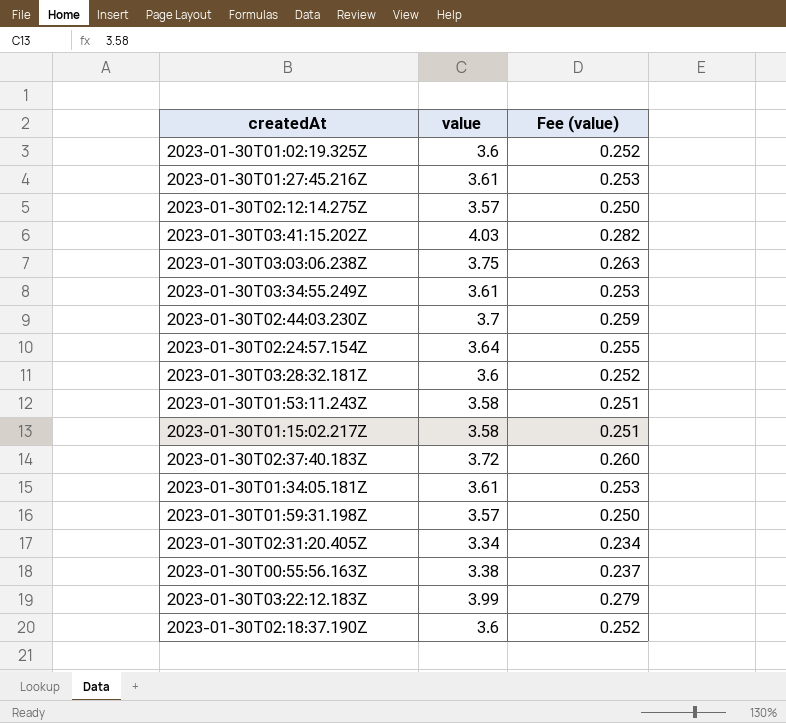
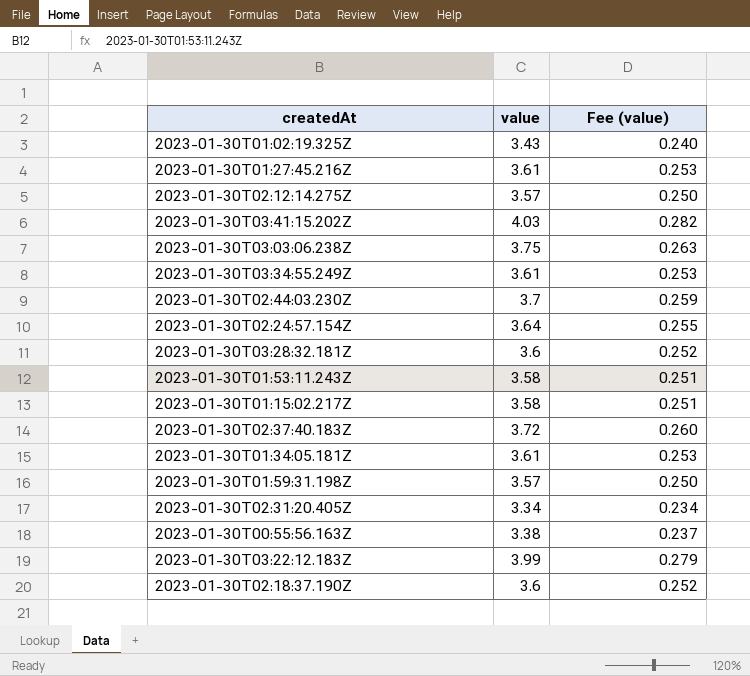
2023-01-30T01:02:19.325Z | value: 3.6 -> 3.43
2023-01-30T01:02:19.325Z | Fee (value): 0.252 -> 0.240

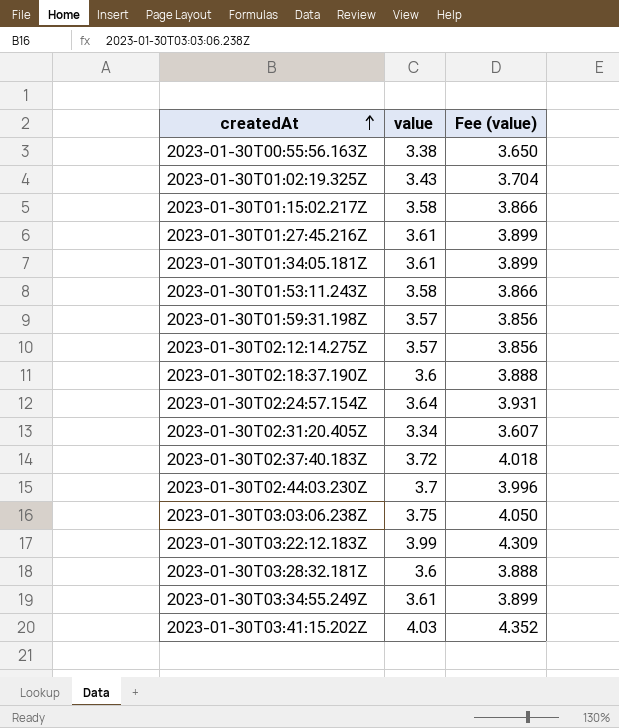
row order: none -> createdAt ascending
column Fee (value) | formula: [value] * 0.07 -> [value] * 1.08

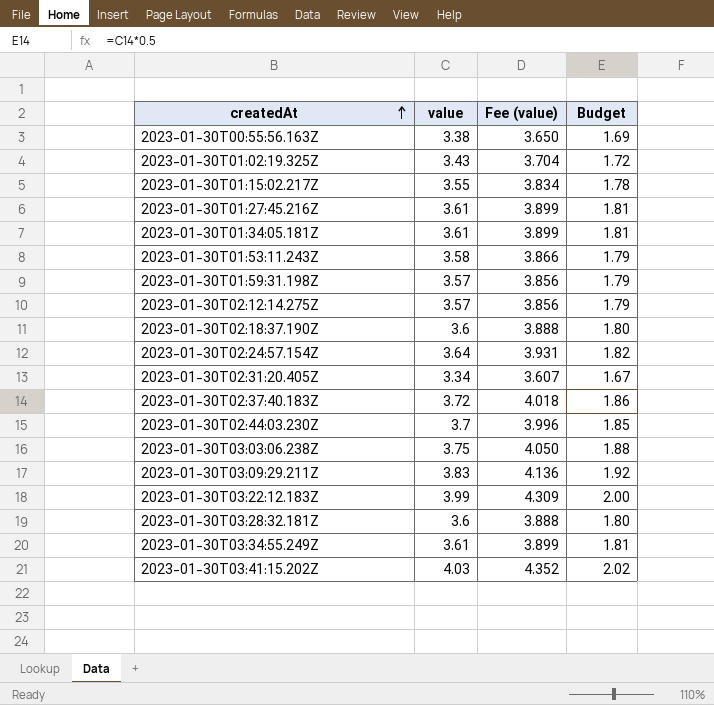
column Budget | formula: none -> [value] * 0.5
2023-01-30T01:15:02.217Z | value: 3.58 -> 3.55
2023-01-30T01:15:02.217Z | Fee (value): 3.866 -> 3.834
row 2023-01-30T03:09:29.211Z: none -> 3.83 | 4.136 | 1.92

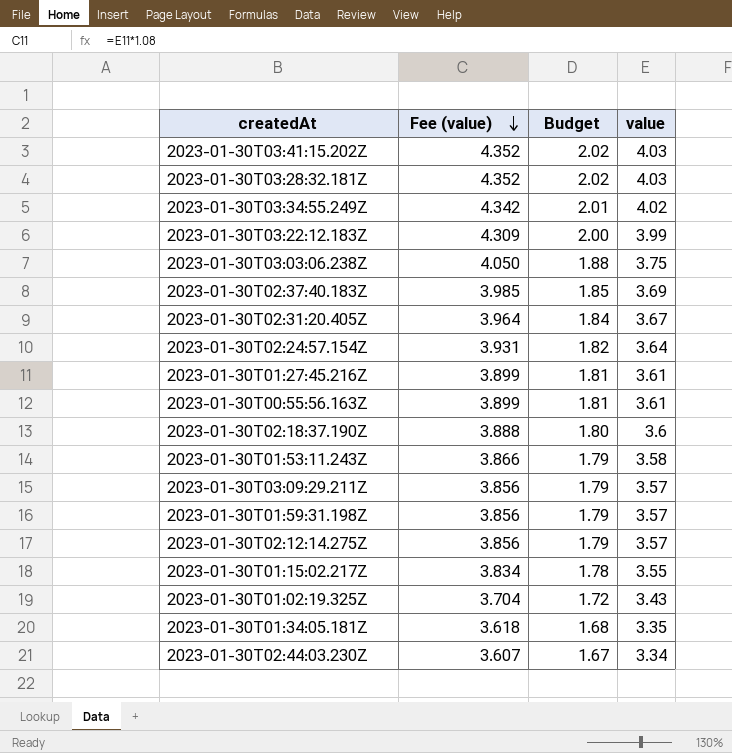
row order: createdAt ascending -> Fee (value) descending
column value | position: 2 -> 4
2023-01-30T03:28:32.181Z | Fee (value): 3.888 -> 4.352
2023-01-30T03:28:32.181Z | Budget: 1.80 -> 2.02
2023-01-30T03:28:32.181Z | value: 3.6 -> 4.03
2023-01-30T03:34:55.249Z | Fee (value): 3.899 -> 4.342
2023-01-30T03:34:55.249Z | Budget: 1.81 -> 2.01
2023-01-30T03:34:55.249Z | value: 3.61 -> 4.02
2023-01-30T02:37:40.183Z | Fee (value): 4.018 -> 3.985
2023-01-30T02:37:40.183Z | Budget: 1.86 -> 1.85
2023-01-30T02:37:40.183Z | value: 3.72 -> 3.69
2023-01-30T02:31:20.405Z | Fee (value): 3.607 -> 3.964
2023-01-30T02:31:20.405Z | Budget: 1.67 -> 1.84
2023-01-30T02:31:20.405Z | value: 3.34 -> 3.67
2023-01-30T00:55:56.163Z | Fee (value): 3.650 -> 3.899
2023-01-30T00:55:56.163Z | Budget: 1.69 -> 1.81
2023-01-30T00:55:56.163Z | value: 3.38 -> 3.61
2023-01-30T03:09:29.211Z | Fee (value): 4.136 -> 3.856
2023-01-30T03:09:29.211Z | Budget: 1.92 -> 1.79
2023-01-30T03:09:29.211Z | value: 3.83 -> 3.57
2023-01-30T01:34:05.181Z | Fee (value): 3.899 -> 3.618
2023-01-30T01:34:05.181Z | Budget: 1.81 -> 1.68
2023-01-30T01:34:05.181Z | value: 3.61 -> 3.35
2023-01-30T02:44:03.230Z | Fee (value): 3.996 -> 3.607
2023-01-30T02:44:03.230Z | Budget: 1.85 -> 1.67
2023-01-30T02:44:03.230Z | value: 3.7 -> 3.34

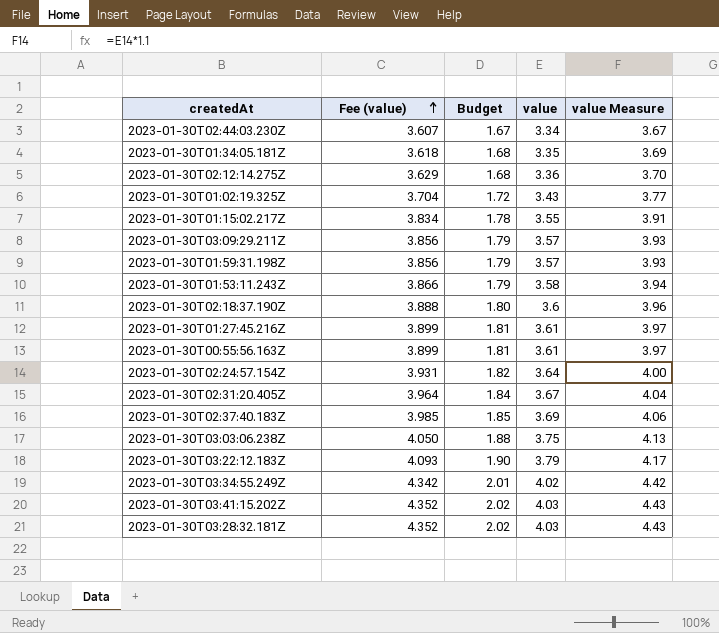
row order: Fee (value) descending -> Fee (value) ascending
column value Measure | formula: none -> [value] * 1.1
2023-01-30T02:12:14.275Z | Fee (value): 3.856 -> 3.629
2023-01-30T02:12:14.275Z | Budget: 1.79 -> 1.68
2023-01-30T02:12:14.275Z | value: 3.57 -> 3.36
2023-01-30T03:22:12.183Z | Fee (value): 4.309 -> 4.093
2023-01-30T03:22:12.183Z | Budget: 2.00 -> 1.90
2023-01-30T03:22:12.183Z | value: 3.99 -> 3.79

